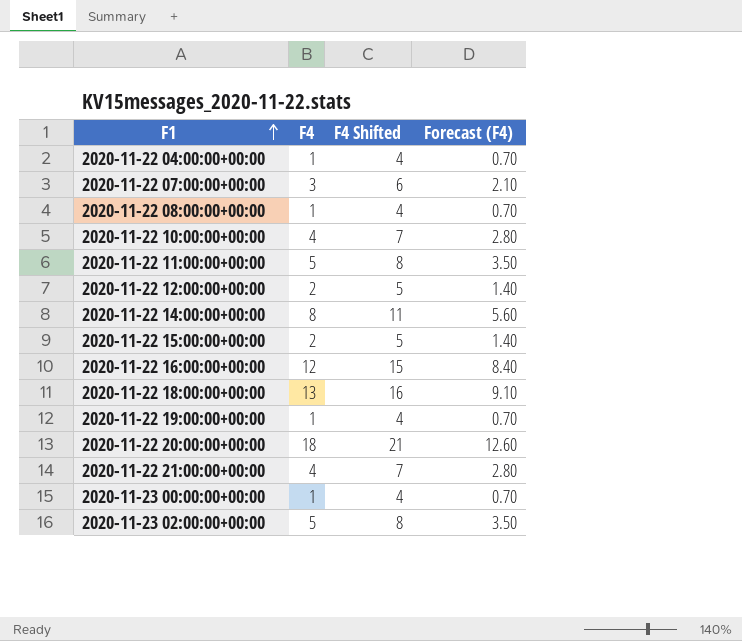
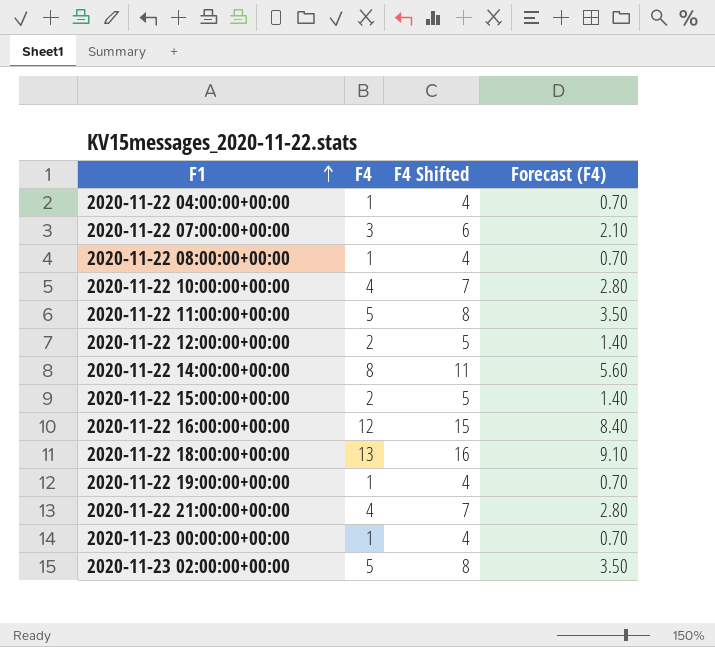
row 2020-11-22 20:00:00+00:00: 18 | 21 | 12.60 -> none

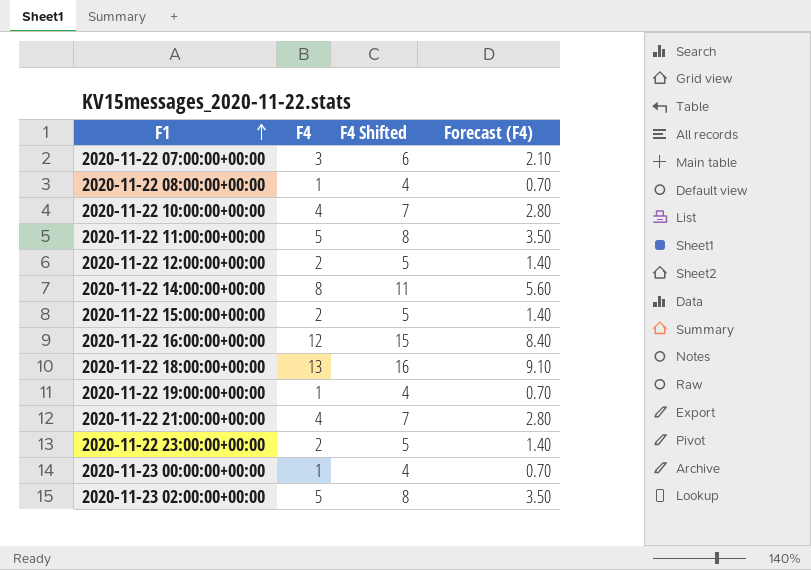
row 2020-11-22 04:00:00+00:00: 1 | 4 | 0.70 -> none
row 2020-11-22 23:00:00+00:00: none -> 2 | 5 | 1.40

